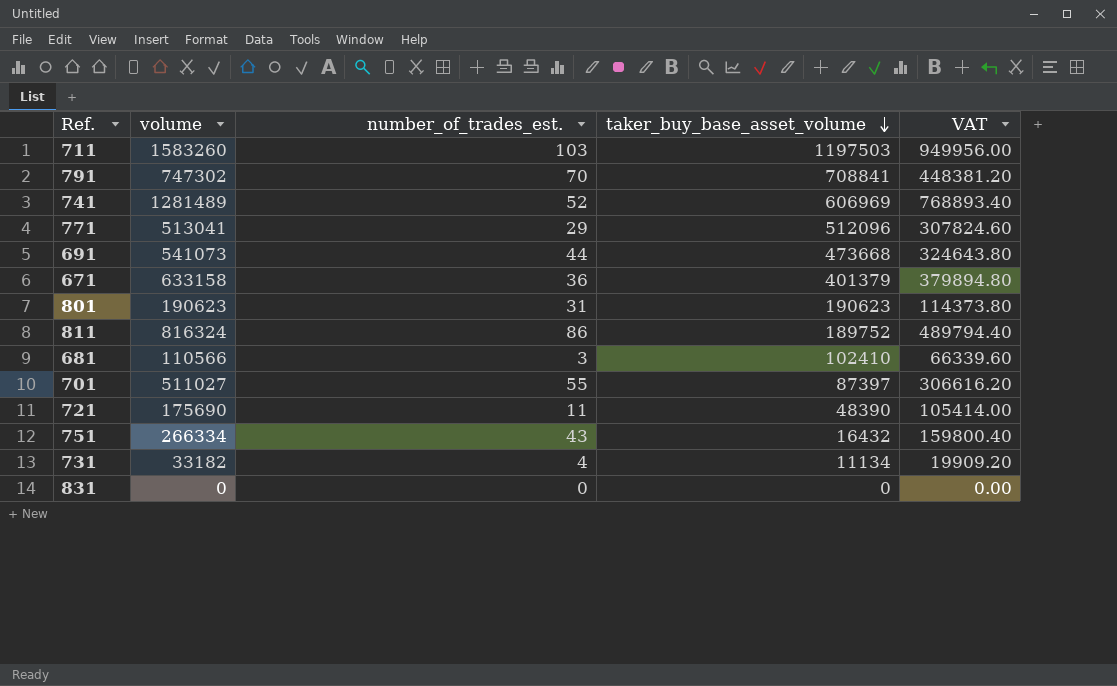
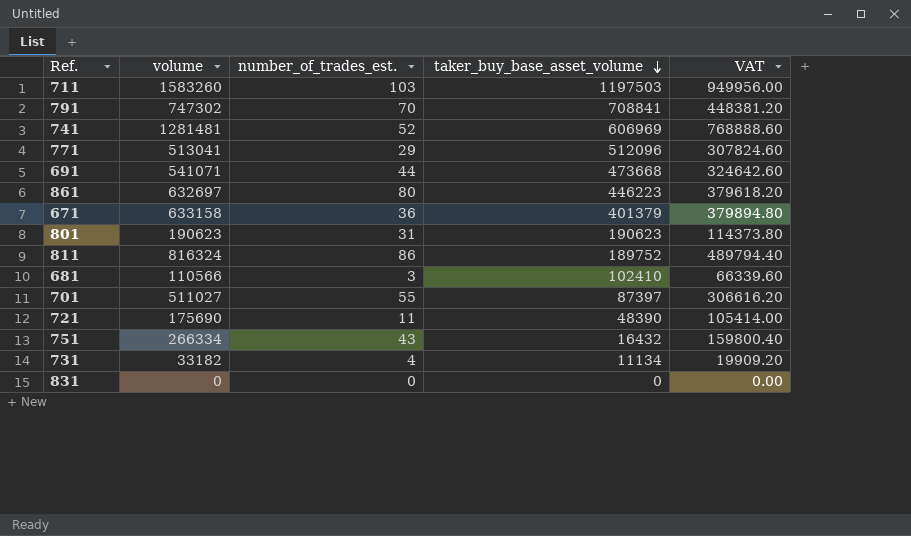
741 | volume: 1281489 -> 1281481
741 | VAT: 768893.40 -> 768888.60
691 | volume: 541073 -> 541071
691 | VAT: 324643.80 -> 324642.60
row 861: none -> 632697 | 80 | 446223 | 379618.20

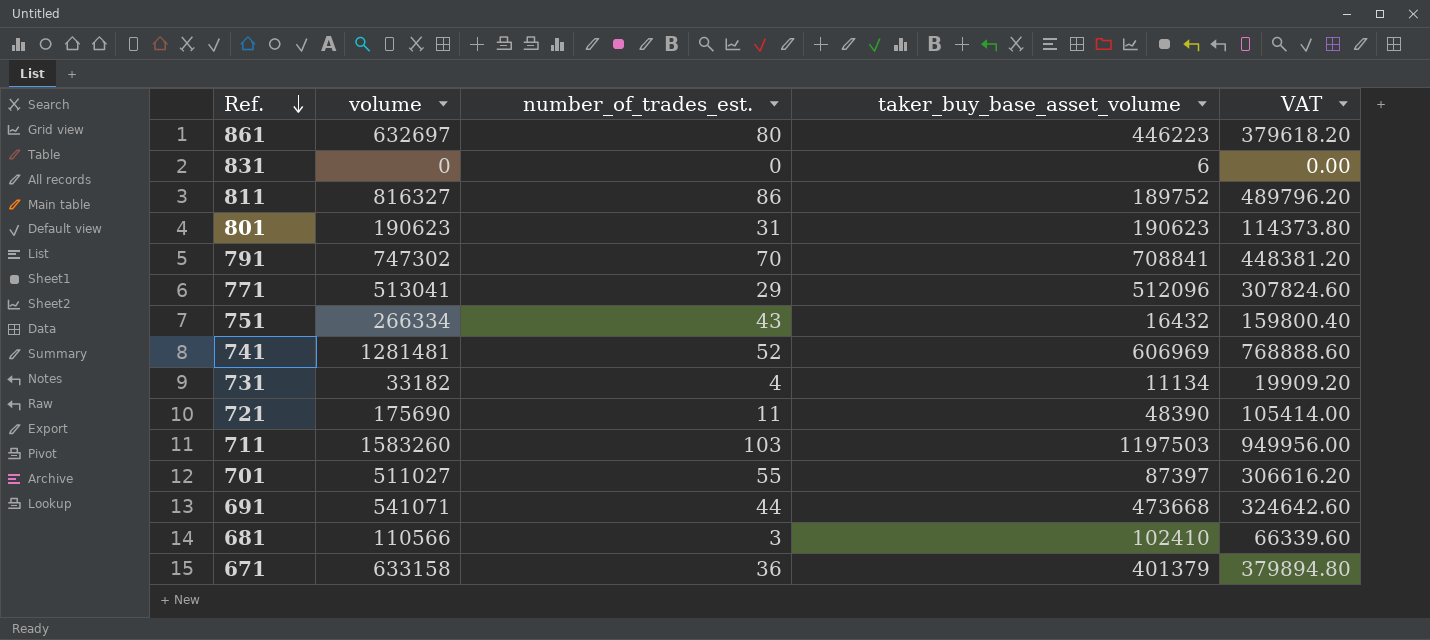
row order: taker_buy_base_asset_volume descending -> Ref. descending
831 | taker_buy_base_asset_volume: 0 -> 6
811 | volume: 816324 -> 816327
811 | VAT: 489794.40 -> 489796.20

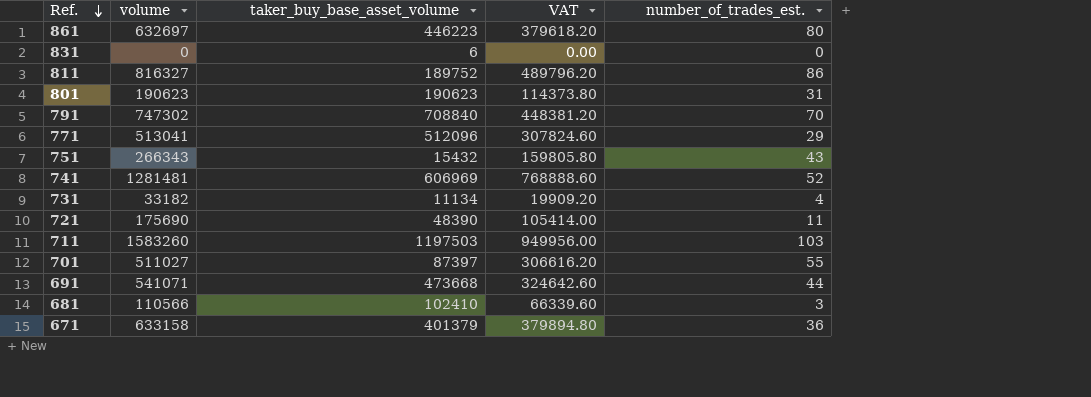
column number_of_trades_est. | position: 3 -> 5
791 | taker_buy_base_asset_volume: 708841 -> 708840
751 | volume: 266334 -> 266343
751 | taker_buy_base_asset_volume: 16432 -> 15432
751 | VAT: 159800.40 -> 159805.80

